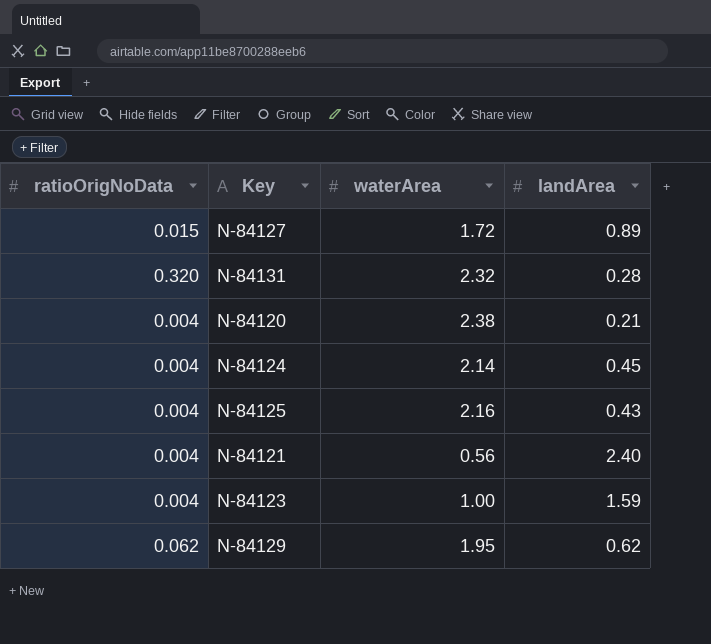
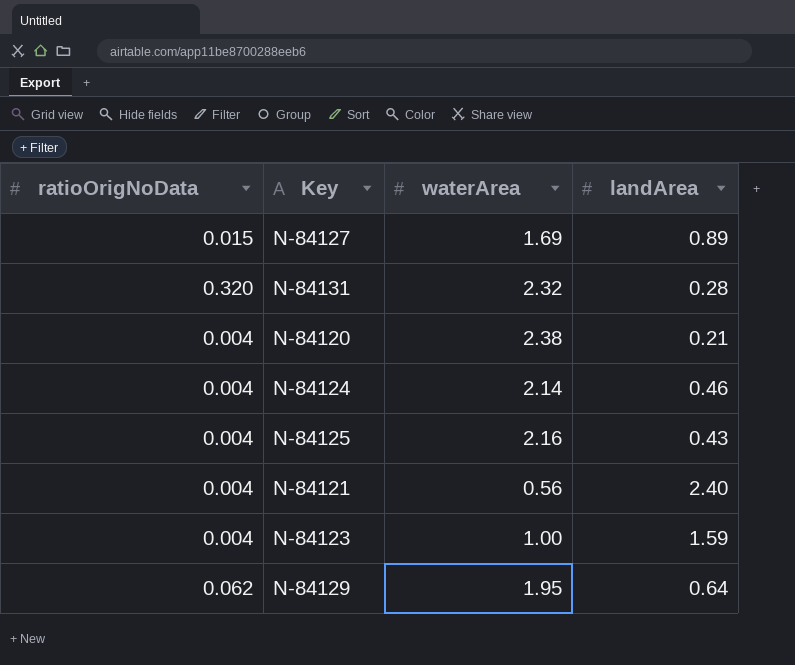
N-84127 | waterArea: 1.72 -> 1.69
N-84124 | landArea: 0.45 -> 0.46
N-84129 | landArea: 0.62 -> 0.64

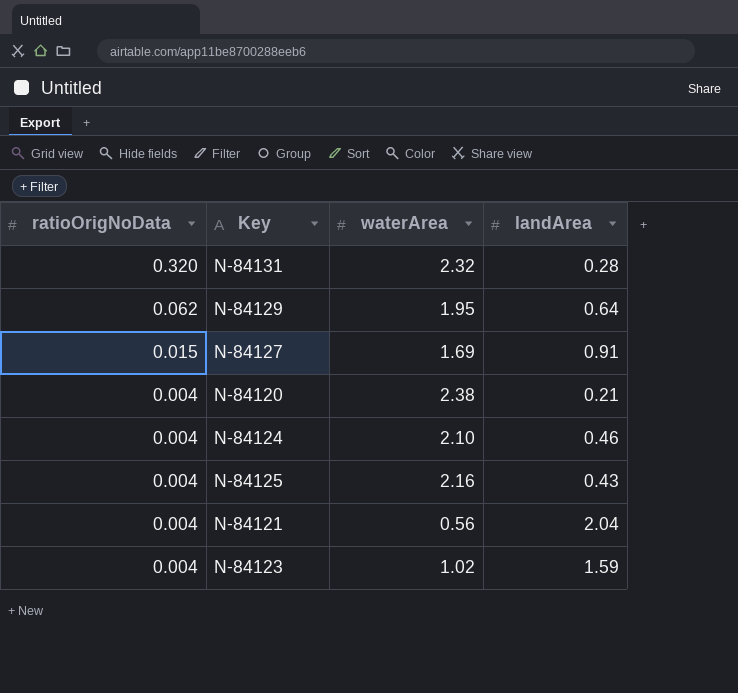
row order: none -> ratioOrigNoData descending
N-84127 | landArea: 0.89 -> 0.91
N-84124 | waterArea: 2.14 -> 2.10
N-84121 | landArea: 2.40 -> 2.04
N-84123 | waterArea: 1.00 -> 1.02

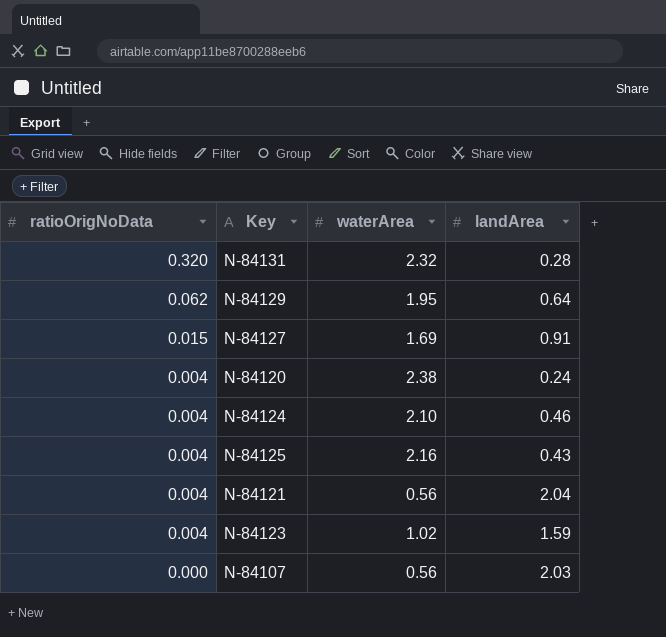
N-84120 | landArea: 0.21 -> 0.24
row N-84107: none -> 0.000 | 0.56 | 2.03

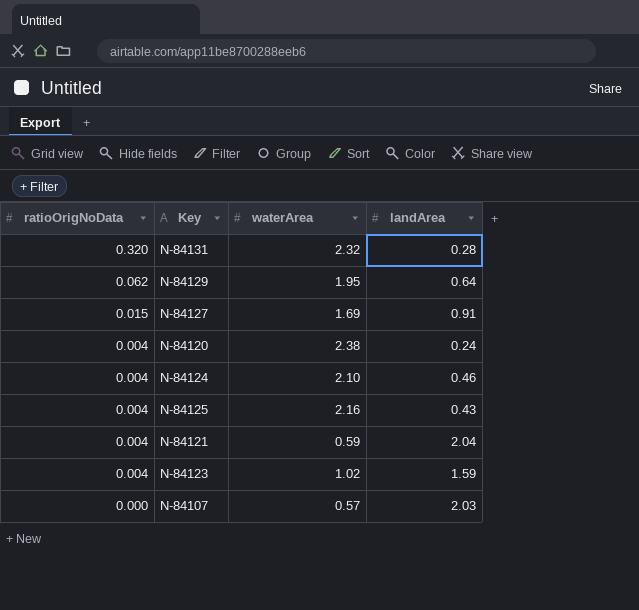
N-84121 | waterArea: 0.56 -> 0.59
N-84107 | waterArea: 0.56 -> 0.57

